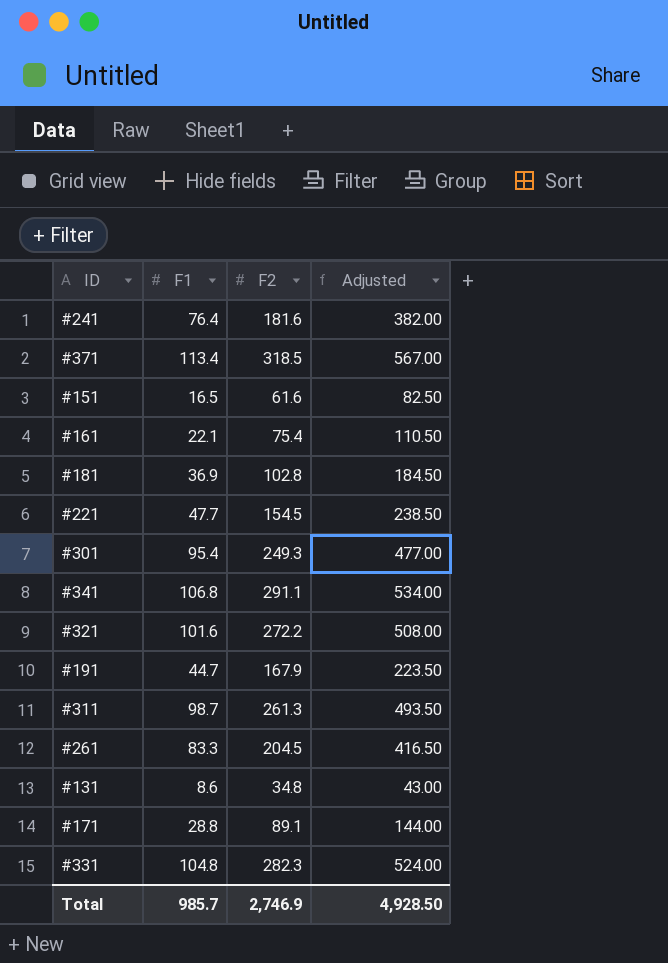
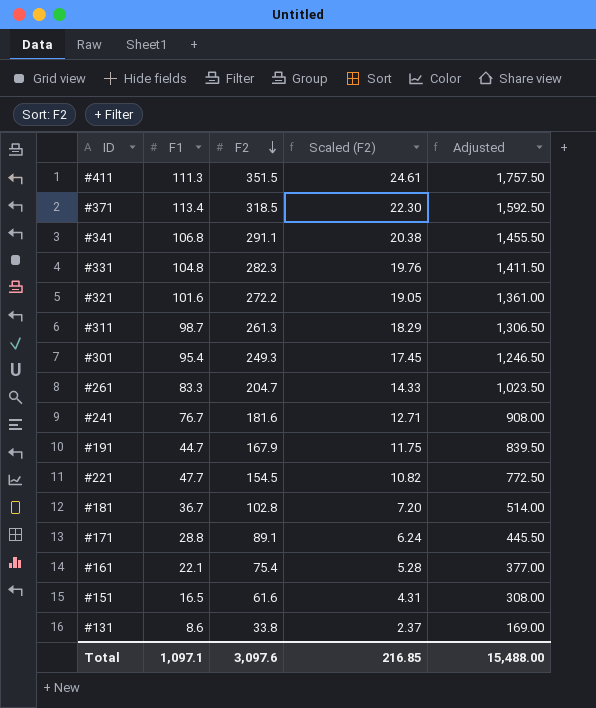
row order: none -> F2 descending
column Scaled (F2) | formula: none -> [F2] * 0.07
column Adjusted | formula: [F1] * 5 -> [F2] * 5
row #411: none -> 111.3 | 351.5 | 24.61 | 1,757.50
#261 | F2: 204.5 -> 204.7
#241 | F1: 76.4 -> 76.7
#181 | F1: 36.9 -> 36.7
#131 | F2: 34.8 -> 33.8
Total | F1: 985.7 -> 1,097.1
Total | F2: 2,746.9 -> 3,097.6
Total | Adjusted: 4,928.50 -> 15,488.00

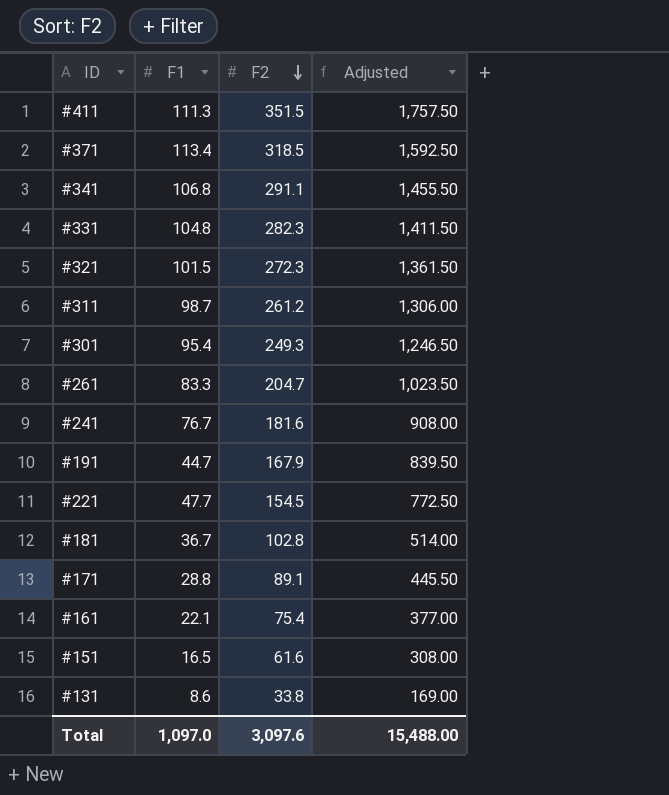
column Scaled (F2) | formula: [F2] * 0.07 -> none
#321 | F1: 101.6 -> 101.5
#321 | F2: 272.2 -> 272.3
#321 | Adjusted: 1,361.00 -> 1,361.50
#311 | F2: 261.3 -> 261.2
#311 | Adjusted: 1,306.50 -> 1,306.00
Total | F1: 1,097.1 -> 1,097.0

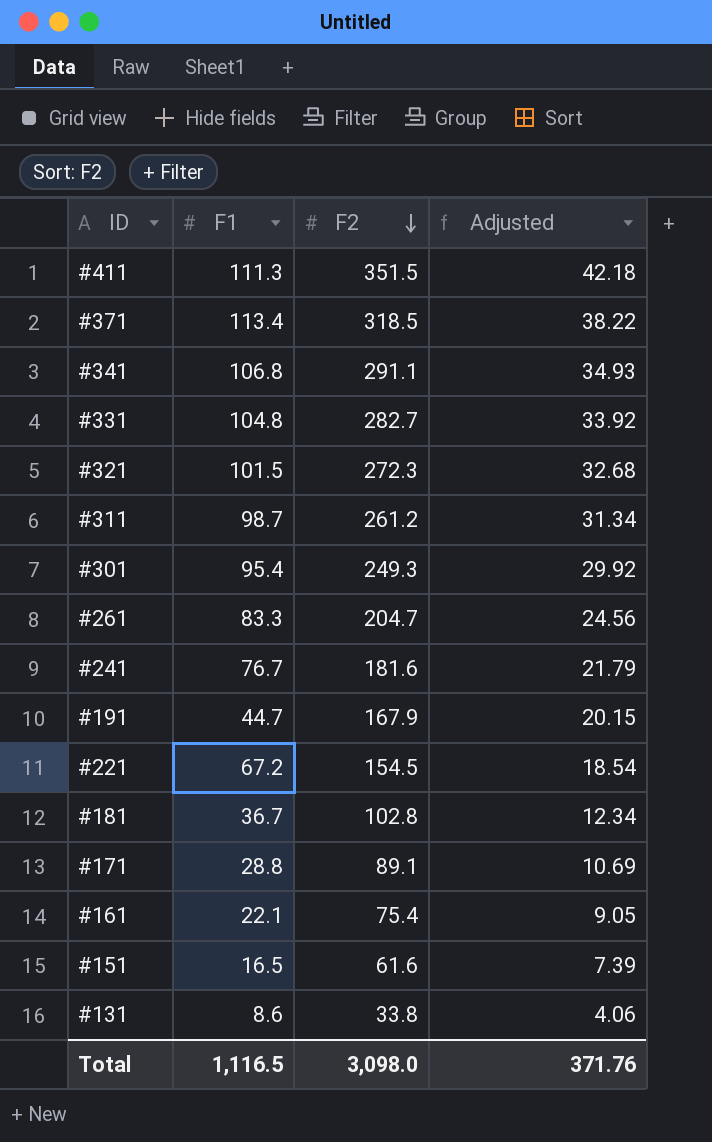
column Adjusted | formula: [F2] * 5 -> [F2] * 0.12
#331 | F2: 282.3 -> 282.7
#221 | F1: 47.7 -> 67.2
Total | F1: 1,097.0 -> 1,116.5
Total | F2: 3,097.6 -> 3,098.0
Total | Adjusted: 15,488.00 -> 371.76

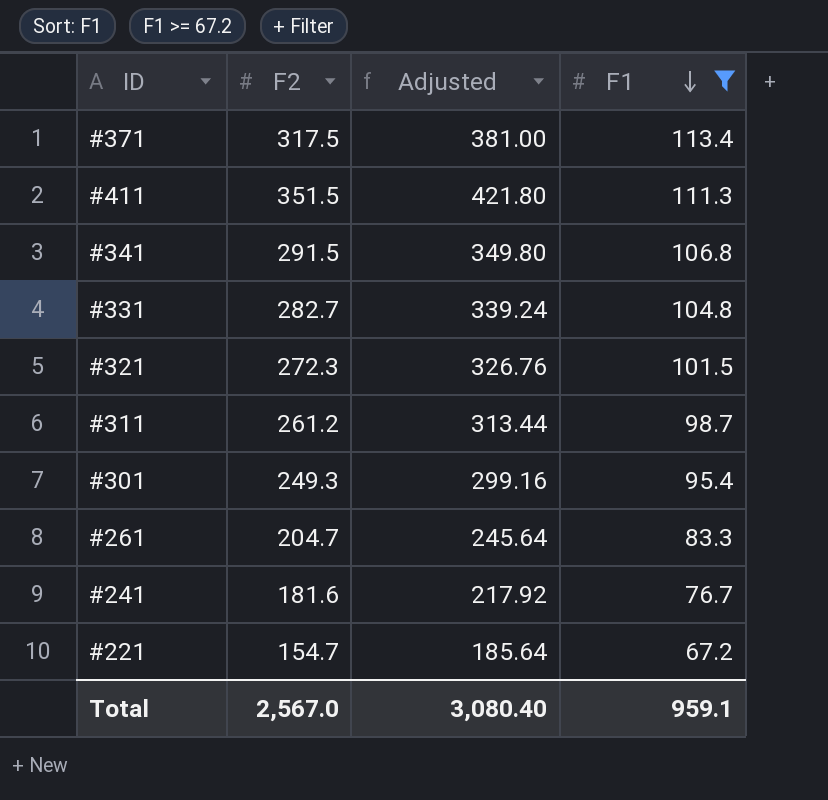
filter: none -> F1 >= 67.2
row order: F2 descending -> F1 descending
column Adjusted | formula: [F2] * 0.12 -> [F2] * 1.2
column F1 | position: 2 -> 4
#371 | F2: 318.5 -> 317.5
#341 | F2: 291.1 -> 291.5
#221 | F2: 154.5 -> 154.7
Total | F2: 3,098.0 -> 2,567.0
Total | Adjusted: 371.76 -> 3,080.40
Total | F1: 1,116.5 -> 959.1

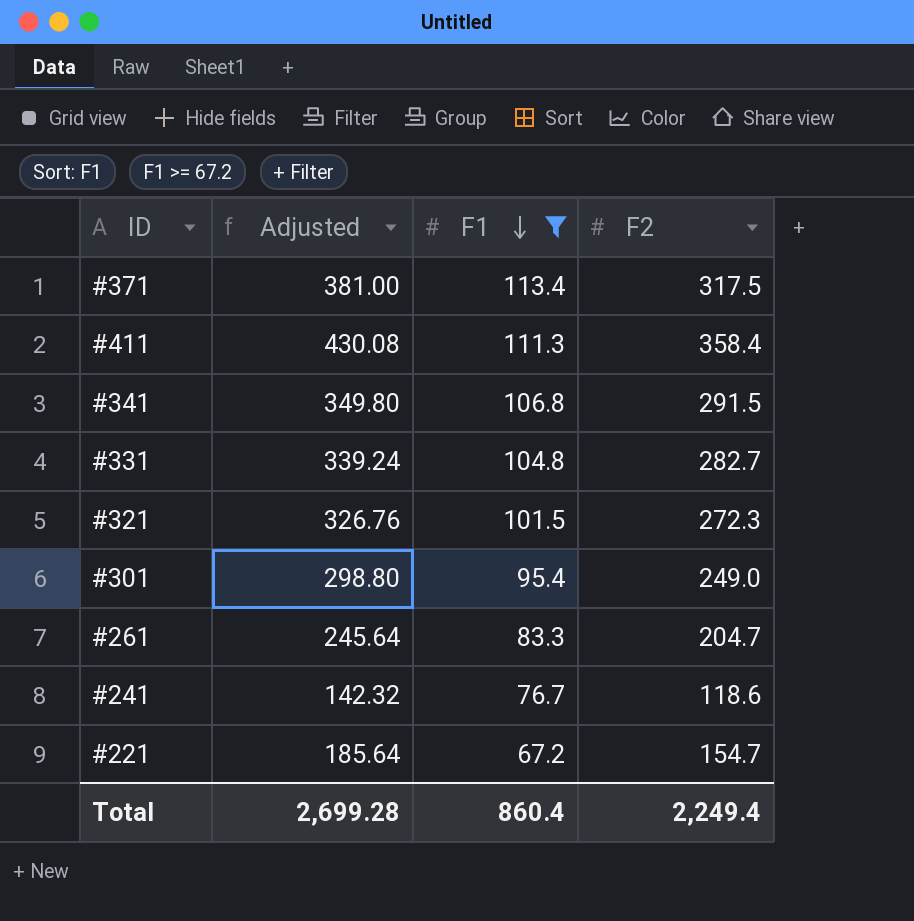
column F2 | position: 2 -> 4
row #311: 261.2 | 313.44 | 98.7 -> none
#411 | Adjusted: 421.80 -> 430.08
#411 | F2: 351.5 -> 358.4
#301 | Adjusted: 299.16 -> 298.80
#301 | F2: 249.3 -> 249.0
#241 | Adjusted: 217.92 -> 142.32
#241 | F2: 181.6 -> 118.6
Total | Adjusted: 3,080.40 -> 2,699.28
Total | F1: 959.1 -> 860.4
Total | F2: 2,567.0 -> 2,249.4

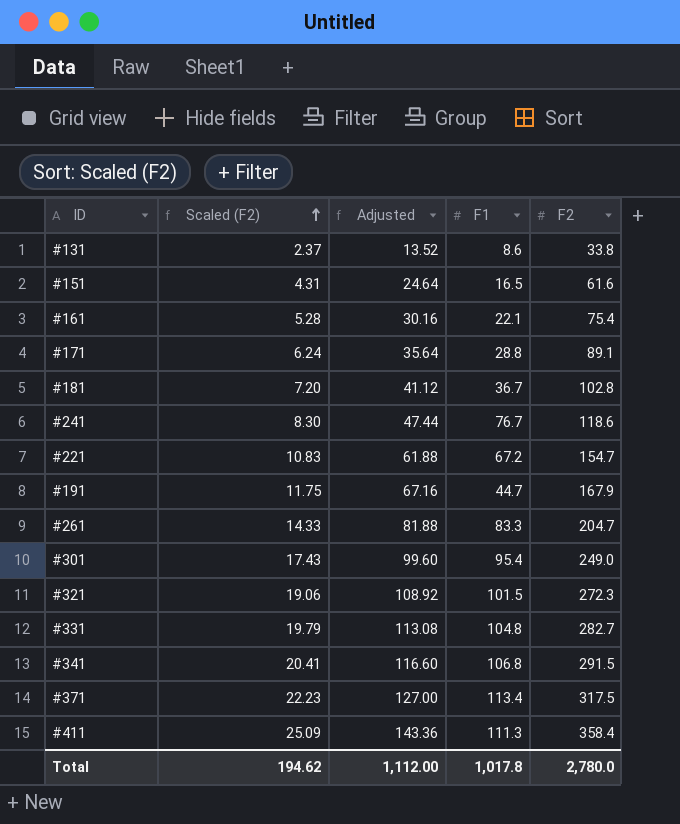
filter: F1 >= 67.2 -> none
row order: F1 descending -> Scaled (F2) ascending
column Scaled (F2) | formula: none -> [F2] * 0.07
column Adjusted | formula: [F2] * 1.2 -> [F2] * 0.4
Total | Adjusted: 2,699.28 -> 1,112.00
Total | F1: 860.4 -> 1,017.8
Total | F2: 2,249.4 -> 2,780.0

